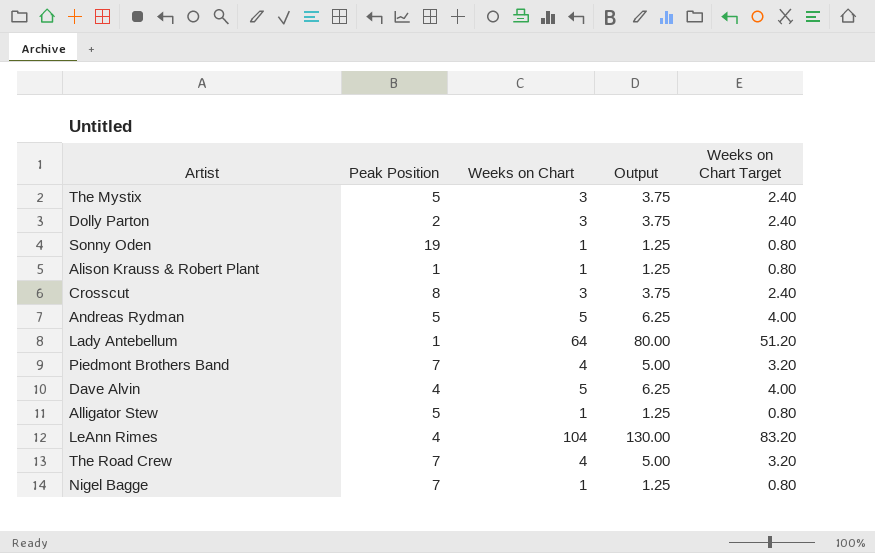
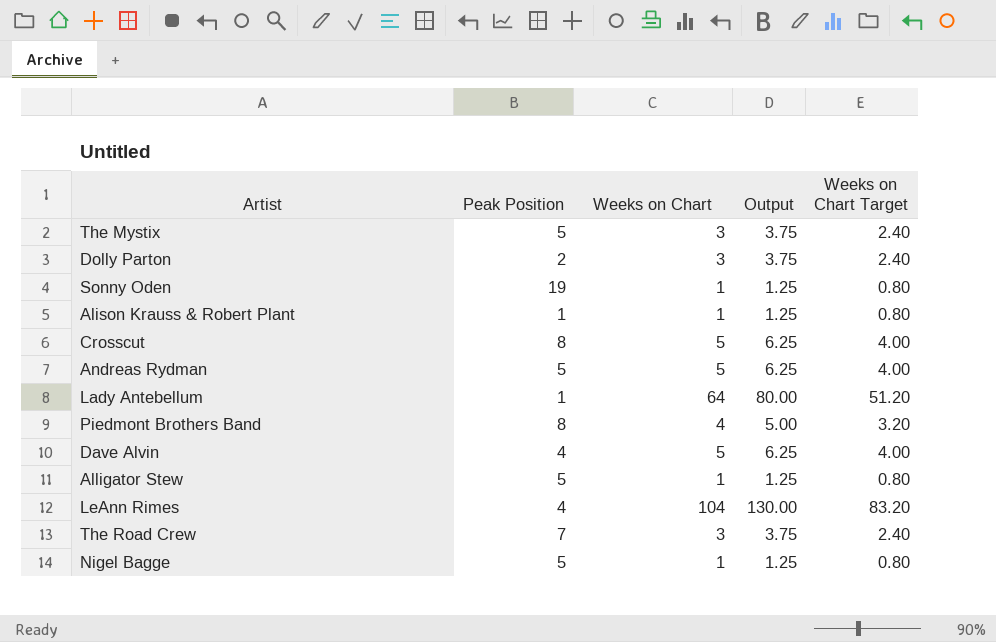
Crosscut | Weeks on Chart: 3 -> 5
Crosscut | Output: 3.75 -> 6.25
Crosscut | Weeks on Chart Target: 2.40 -> 4.00
Piedmont Brothers Band | Peak Position: 7 -> 8
The Road Crew | Weeks on Chart: 4 -> 3
The Road Crew | Output: 5.00 -> 3.75
The Road Crew | Weeks on Chart Target: 3.20 -> 2.40
Nigel Bagge | Peak Position: 7 -> 5

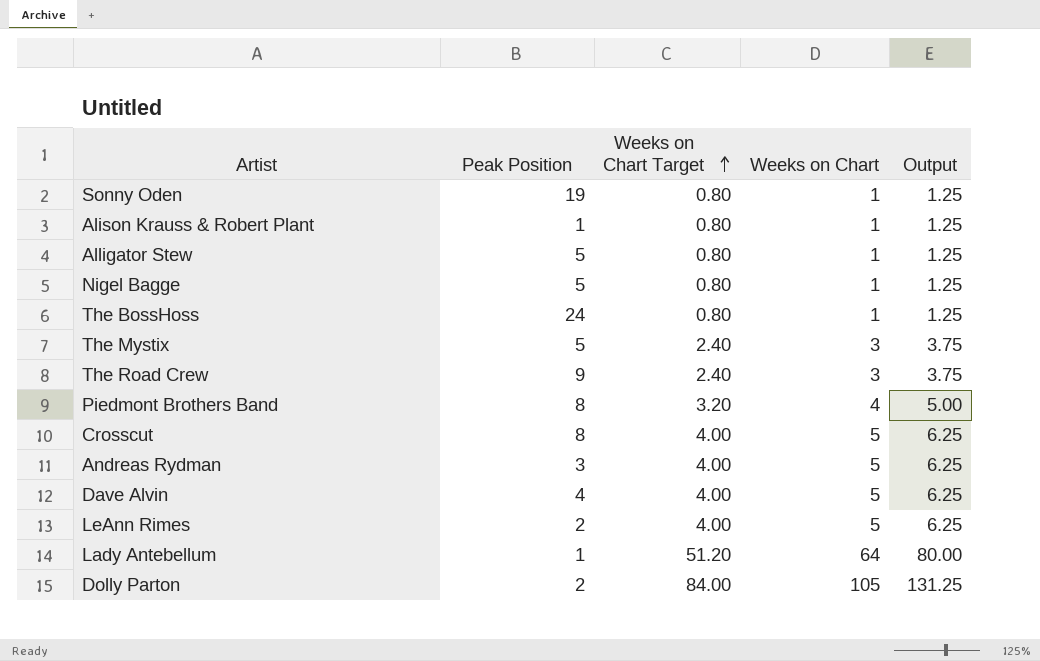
row order: none -> Weeks on Chart Target ascending
column Weeks on Chart Target | position: 5 -> 3
row The BossHoss: none -> 24 | 0.80 | 1 | 1.25
The Road Crew | Peak Position: 7 -> 9
Andreas Rydman | Peak Position: 5 -> 3
LeAnn Rimes | Peak Position: 4 -> 2
LeAnn Rimes | Weeks on Chart Target: 83.20 -> 4.00
LeAnn Rimes | Weeks on Chart: 104 -> 5
LeAnn Rimes | Output: 130.00 -> 6.25
Dolly Parton | Weeks on Chart Target: 2.40 -> 84.00
Dolly Parton | Weeks on Chart: 3 -> 105
Dolly Parton | Output: 3.75 -> 131.25

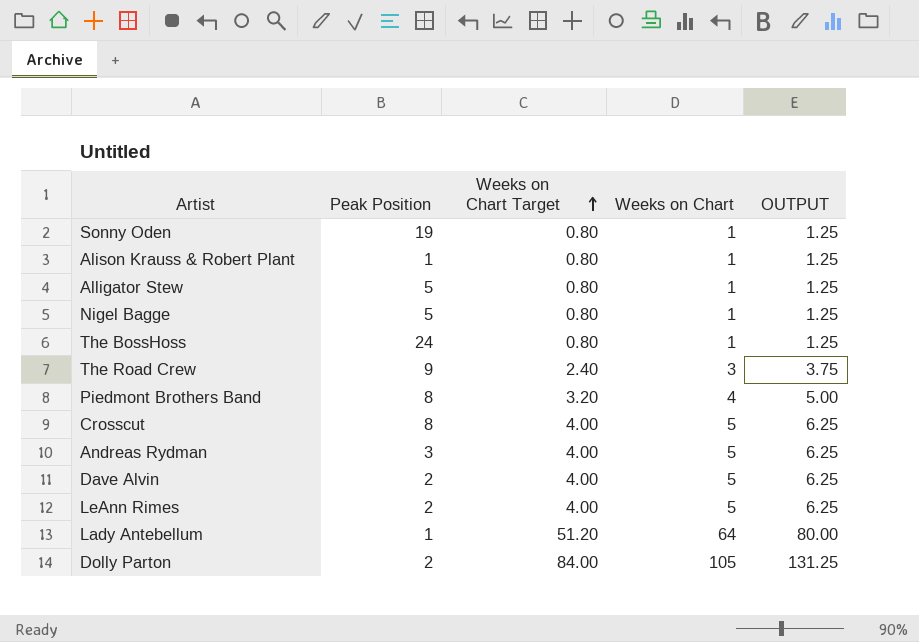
column name: Output -> OUTPUT
row The Mystix: 5 | 2.40 | 3 | 3.75 -> none
Dave Alvin | Peak Position: 4 -> 2

